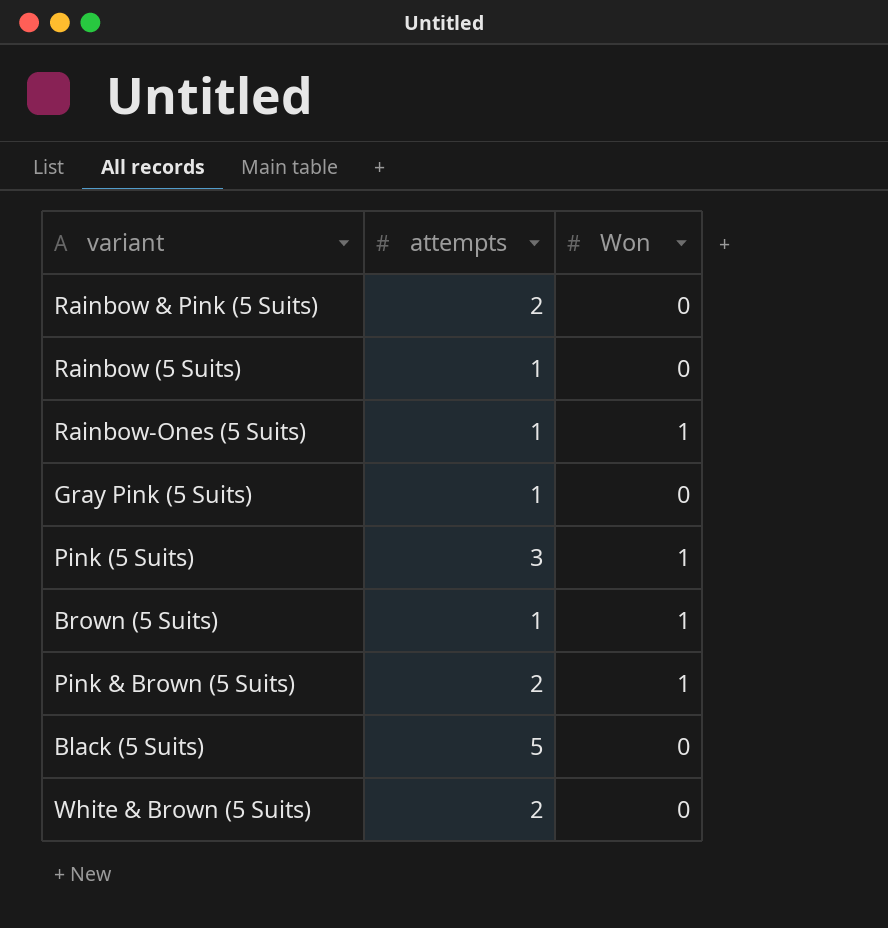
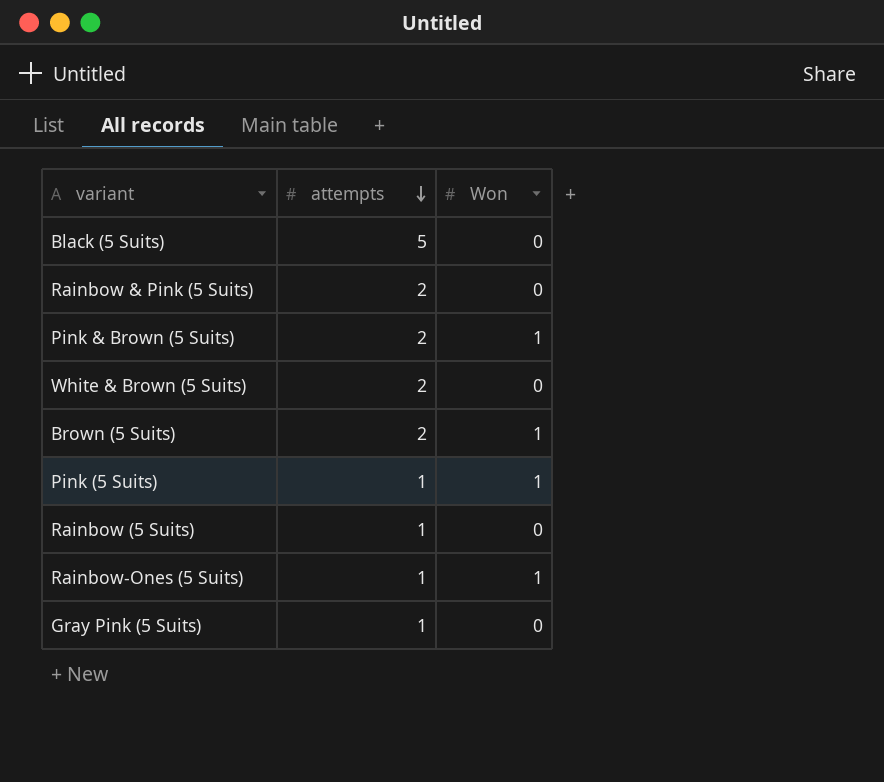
row order: none -> attempts descending
Brown (5 Suits) | attempts: 1 -> 2
Pink (5 Suits) | attempts: 3 -> 1

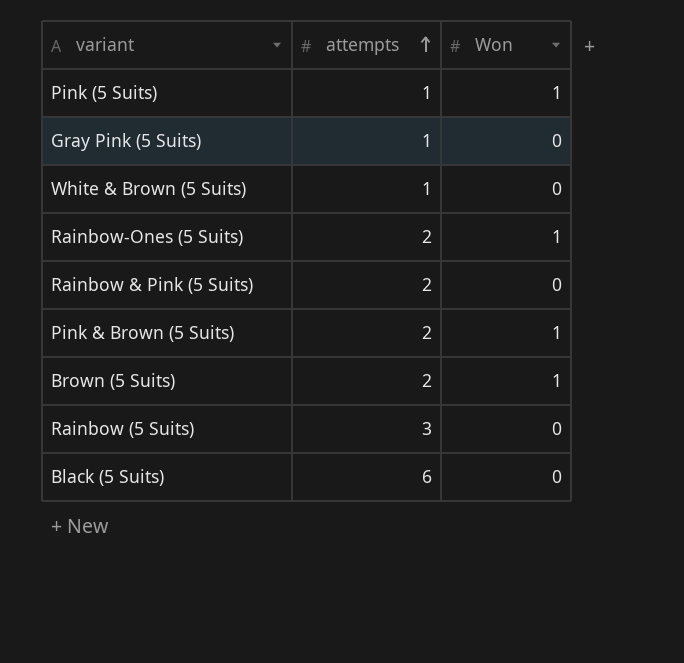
row order: attempts descending -> attempts ascending
White & Brown (5 Suits) | attempts: 2 -> 1
Rainbow-Ones (5 Suits) | attempts: 1 -> 2
Rainbow (5 Suits) | attempts: 1 -> 3
Black (5 Suits) | attempts: 5 -> 6

